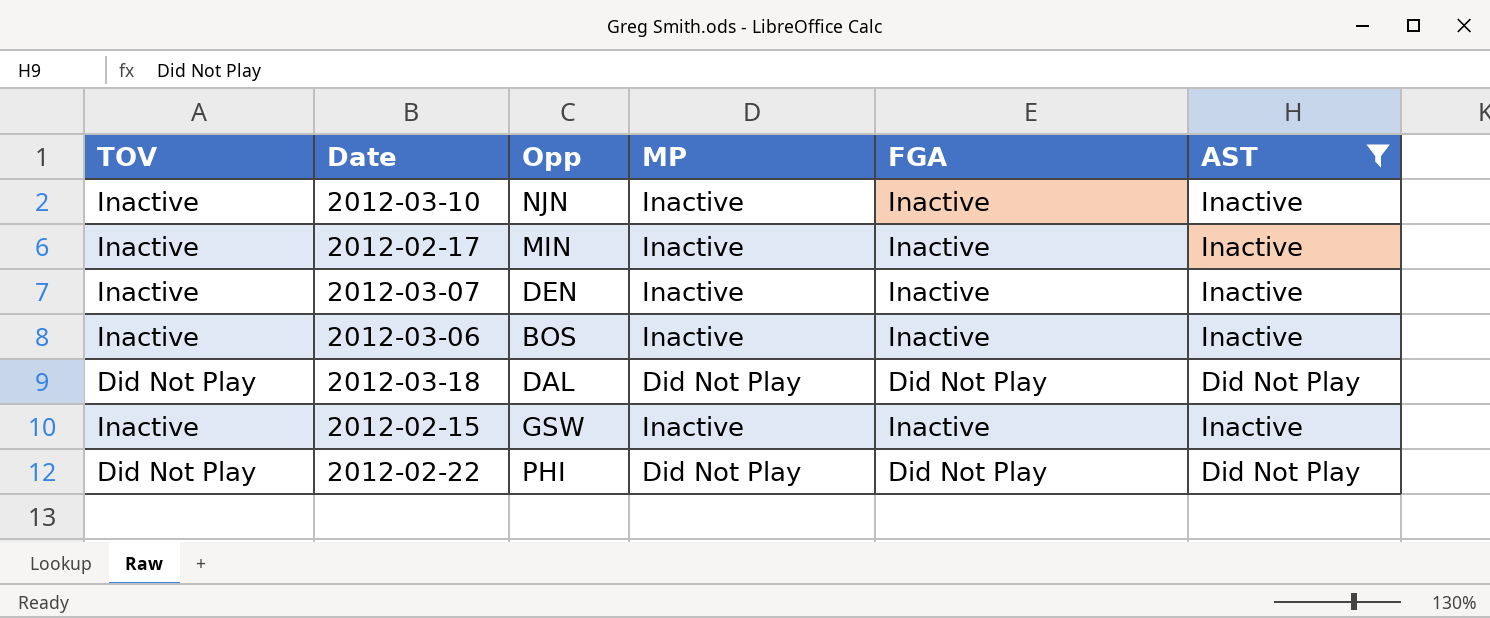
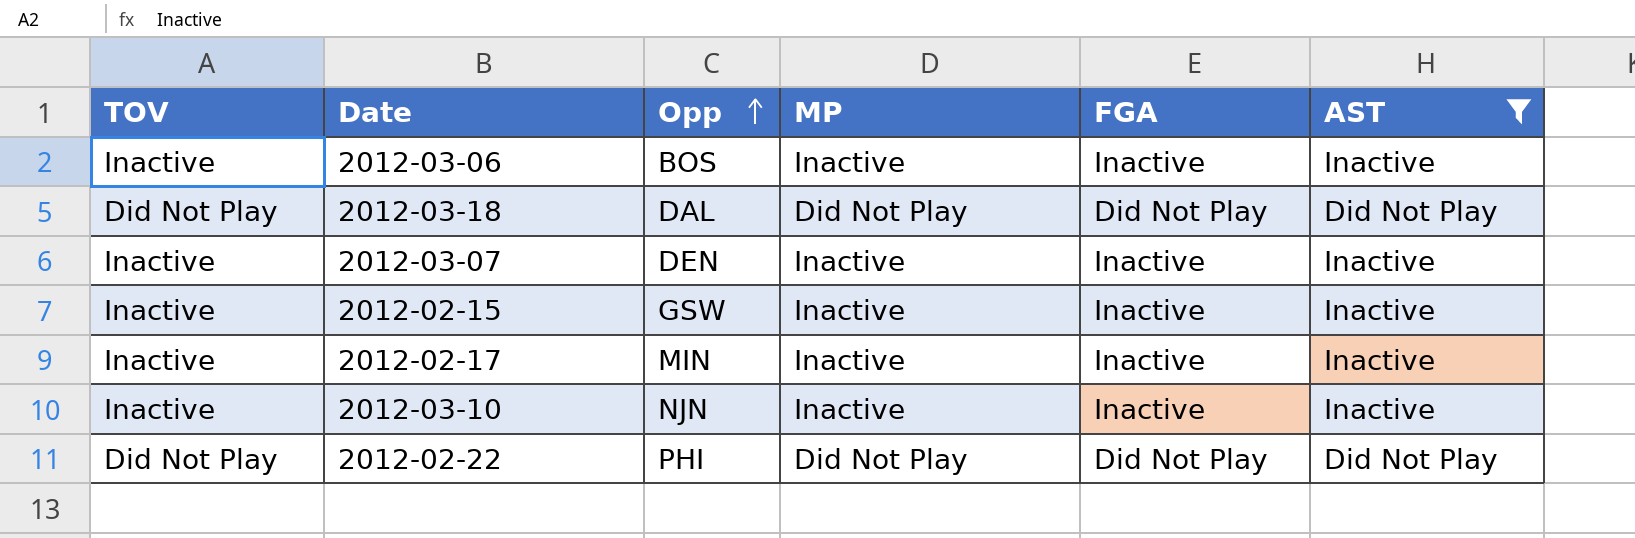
row order: none -> Opp ascending

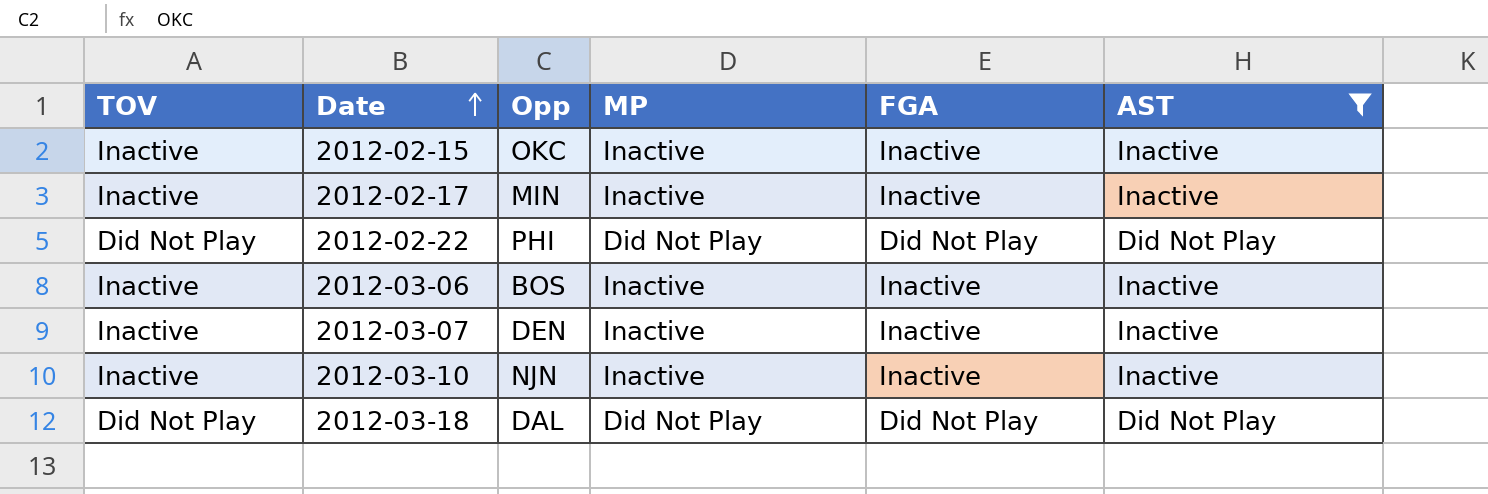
row order: Opp ascending -> Date ascending
2012-02-15 | Opp: GSW -> OKC

